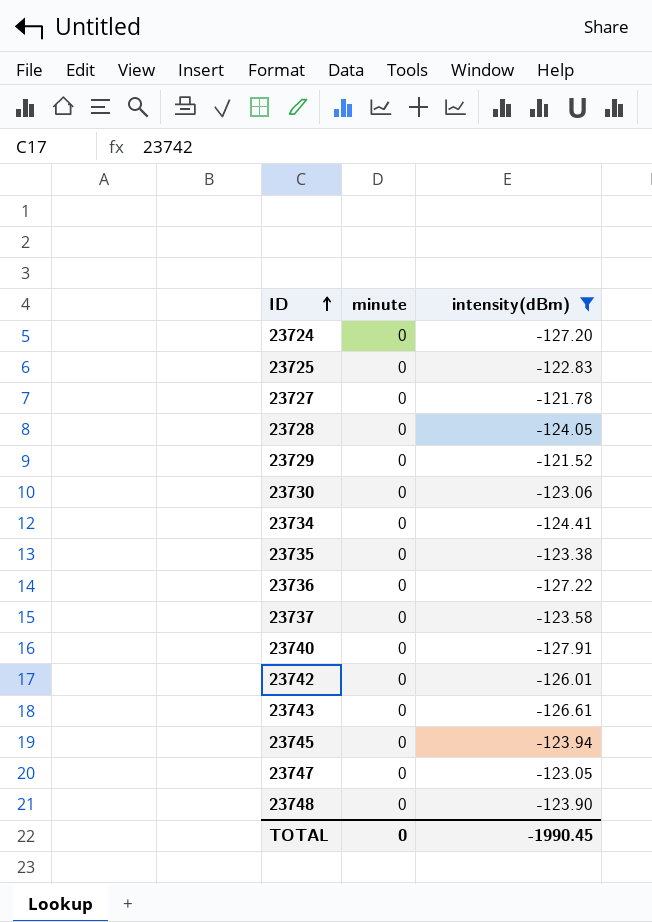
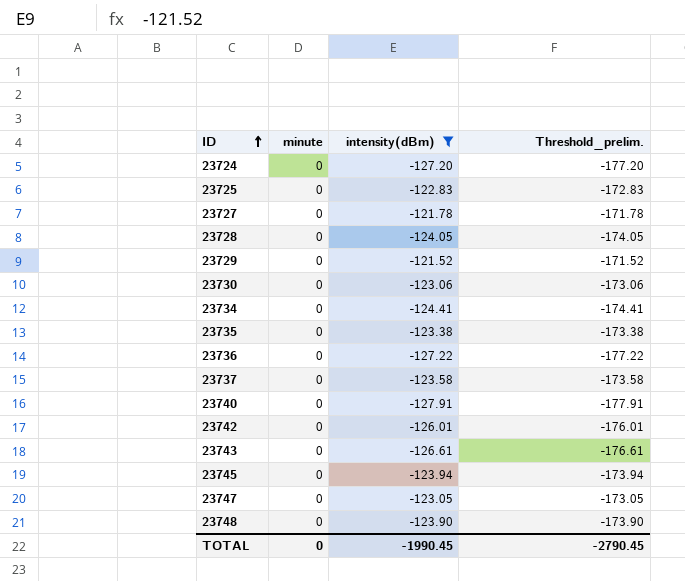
column Threshold_prelim. | formula: none -> [intensity(dBm)] - 50

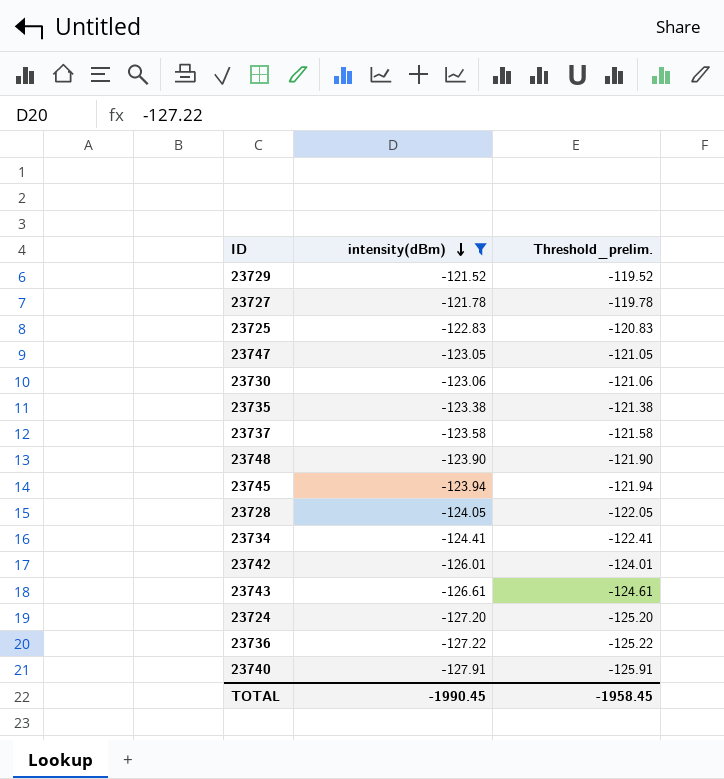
row order: ID ascending -> intensity(dBm) descending
column minute | position: 2 -> none
column Threshold_prelim. | formula: [intensity(dBm)] - 50 -> [intensity(dBm)] + 2
TOTAL | Threshold_prelim.: -2790.45 -> -1958.45

